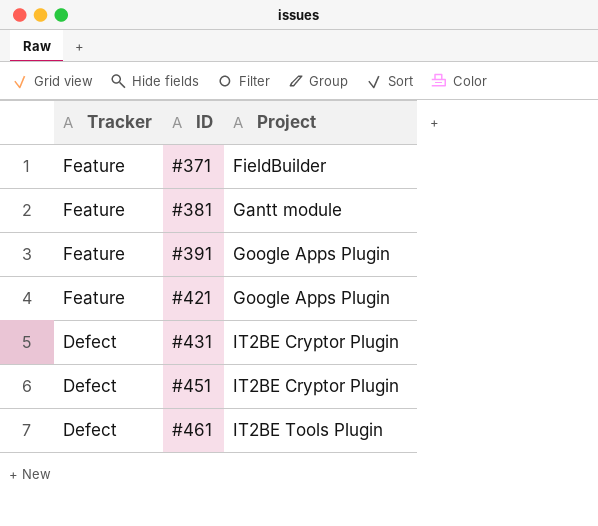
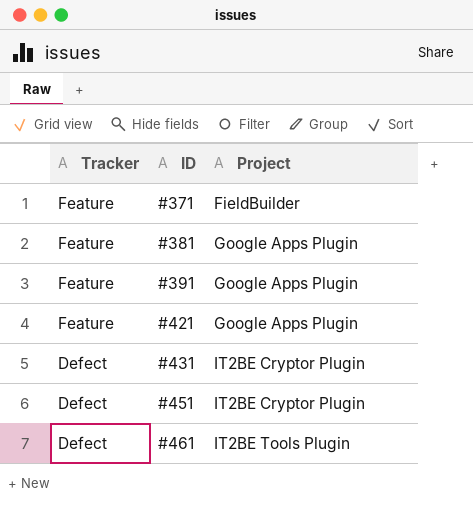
#381 | Project: Gantt module -> Google Apps Plugin

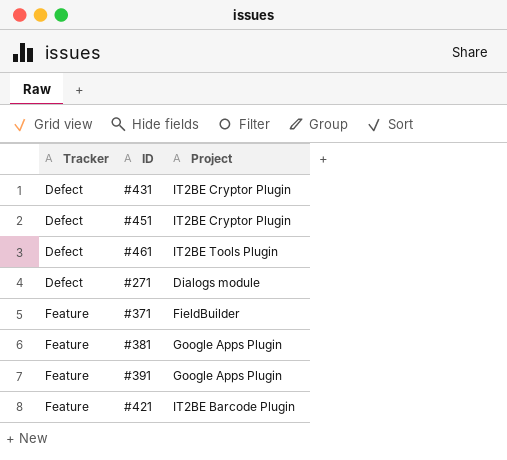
row order: Tracker descending -> Tracker ascending
row #271: none -> Defect | Dialogs module
#421 | Project: Google Apps Plugin -> IT2BE Barcode Plugin

